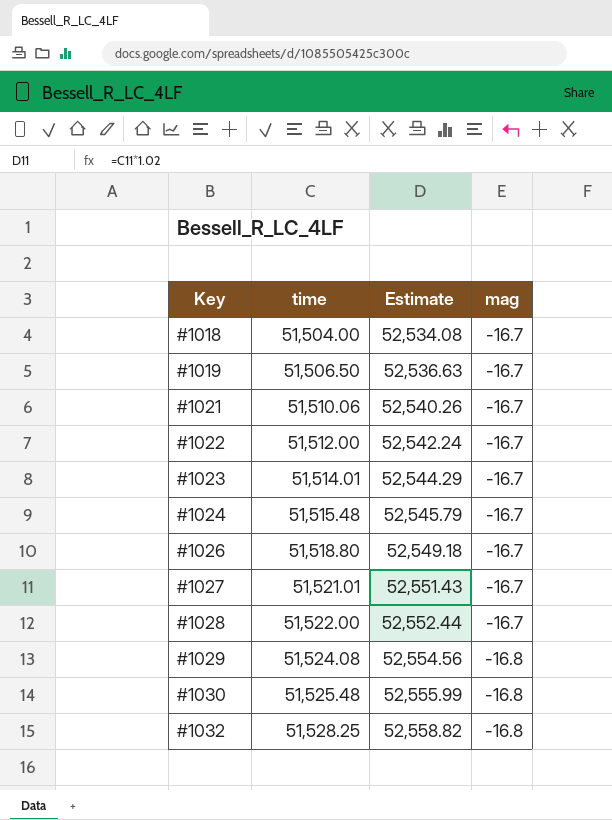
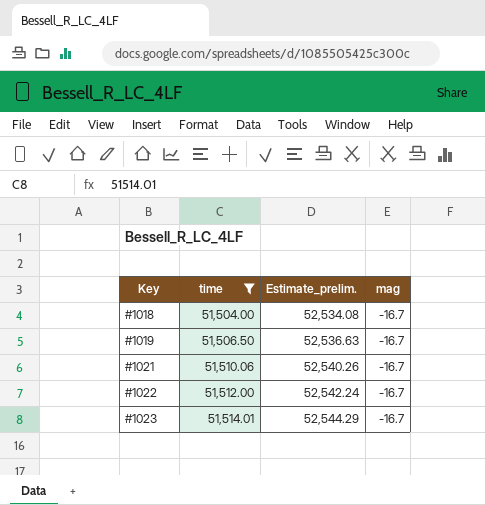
filter: none -> time <= 51,514.01
column name: Estimate -> Estimate_prelim.

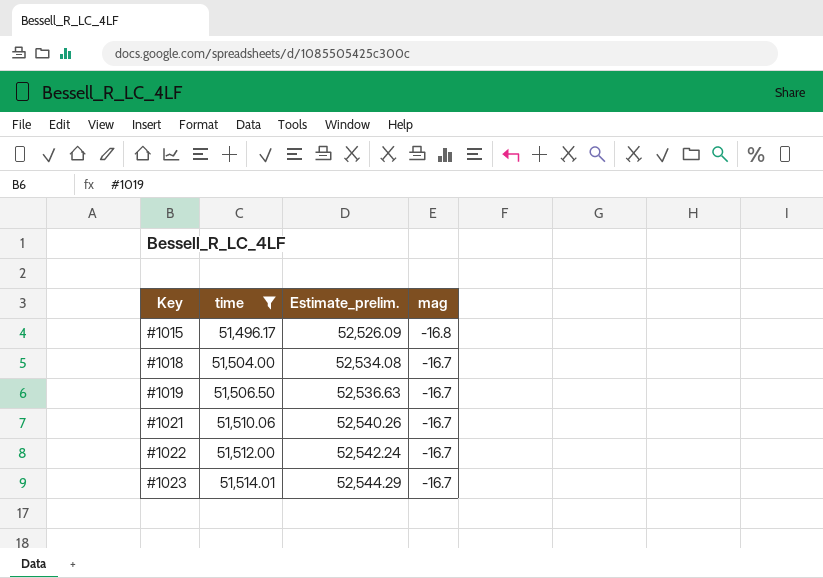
row #1015: none -> 51,496.17 | 52,526.09 | -16.8

